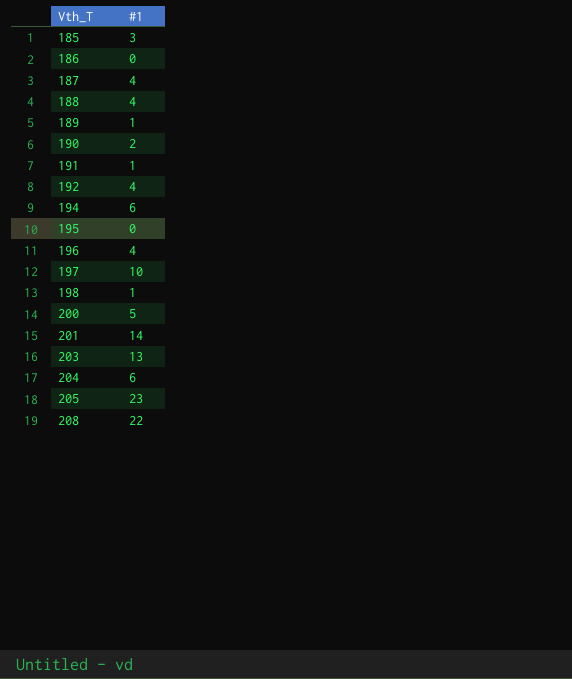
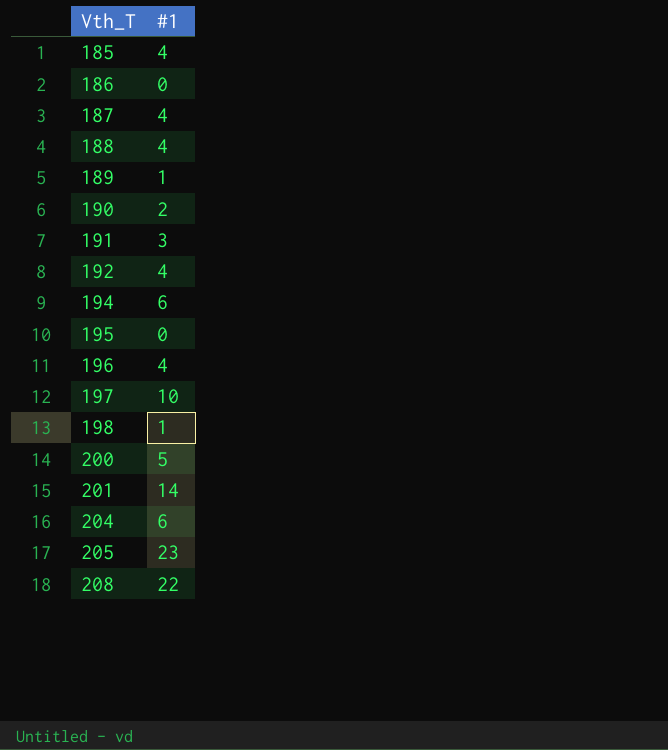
row 203: 13 -> none
185 | #1: 3 -> 4
191 | #1: 1 -> 3

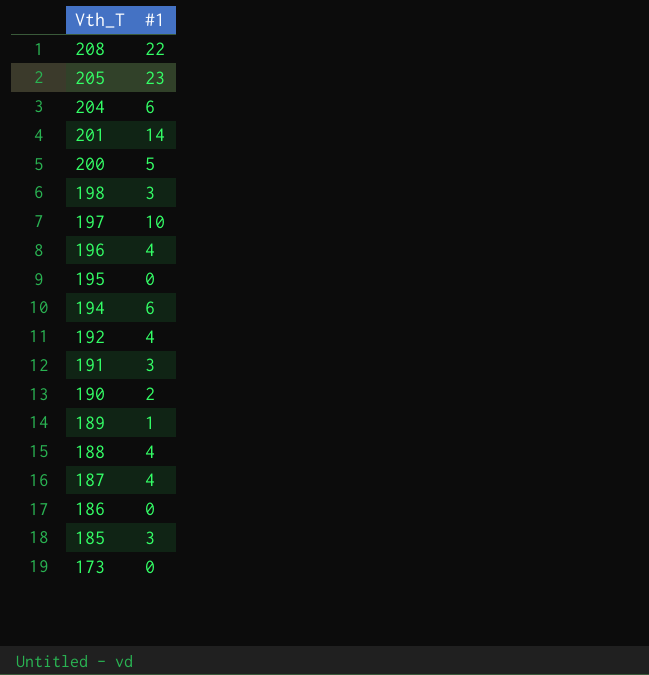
row order: Vth_T ascending -> Vth_T descending
198 | #1: 1 -> 3
185 | #1: 4 -> 3
row 173: none -> 0

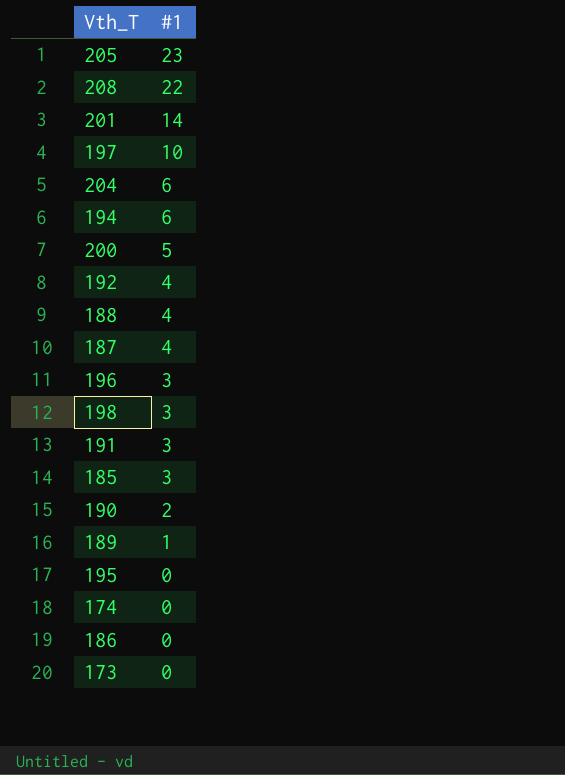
row order: Vth_T descending -> #1 descending
196 | #1: 4 -> 3
row 174: none -> 0

